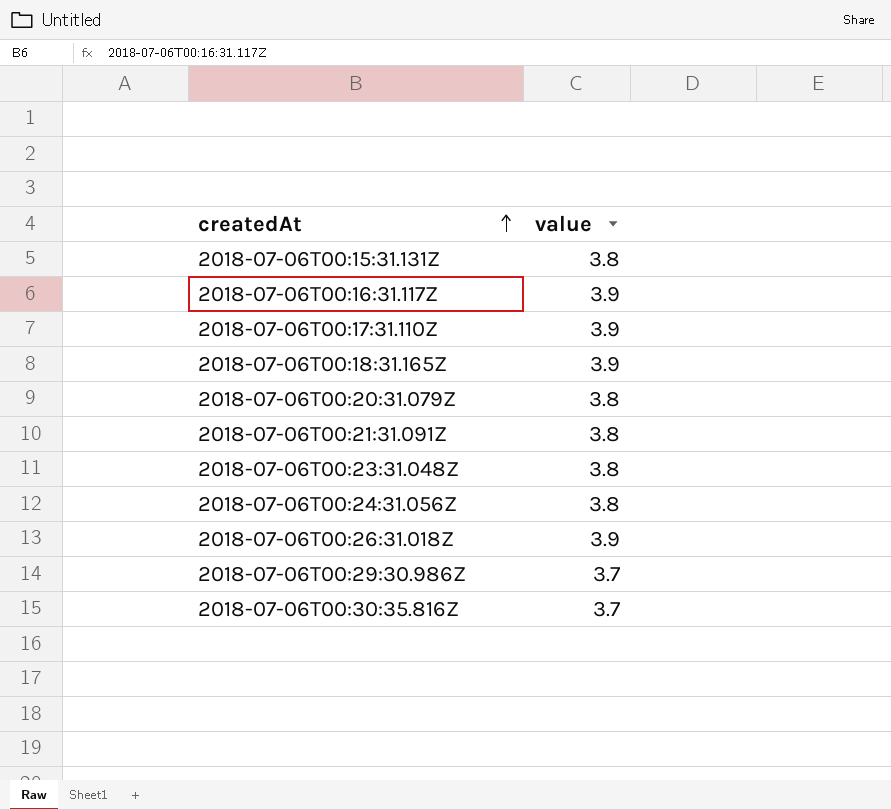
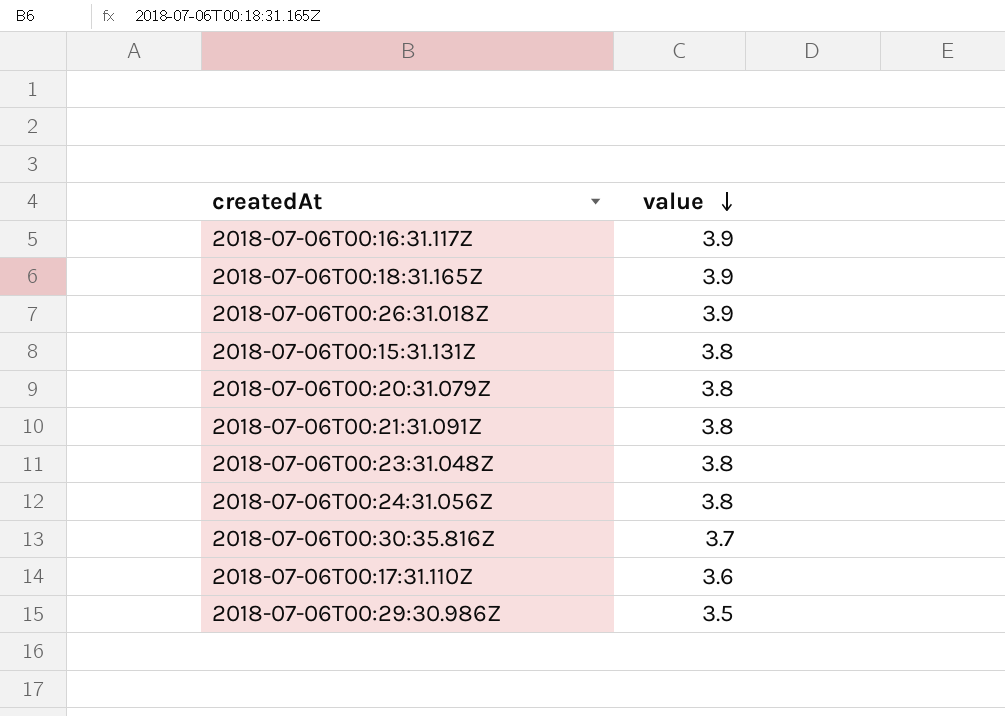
row order: createdAt ascending -> value descending
2018-07-06T00:17:31.110Z | value: 3.9 -> 3.6
2018-07-06T00:29:30.986Z | value: 3.7 -> 3.5

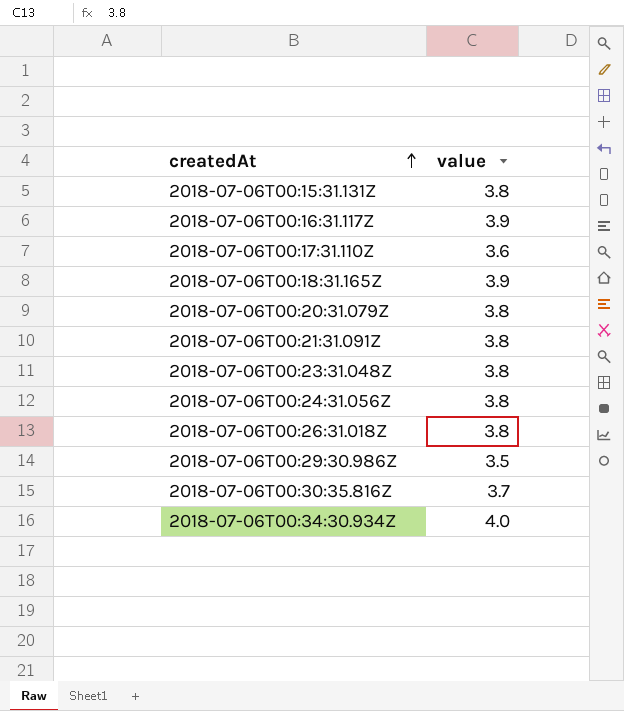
row order: value descending -> createdAt ascending
2018-07-06T00:26:31.018Z | value: 3.9 -> 3.8
row 2018-07-06T00:34:30.934Z: none -> 4.0

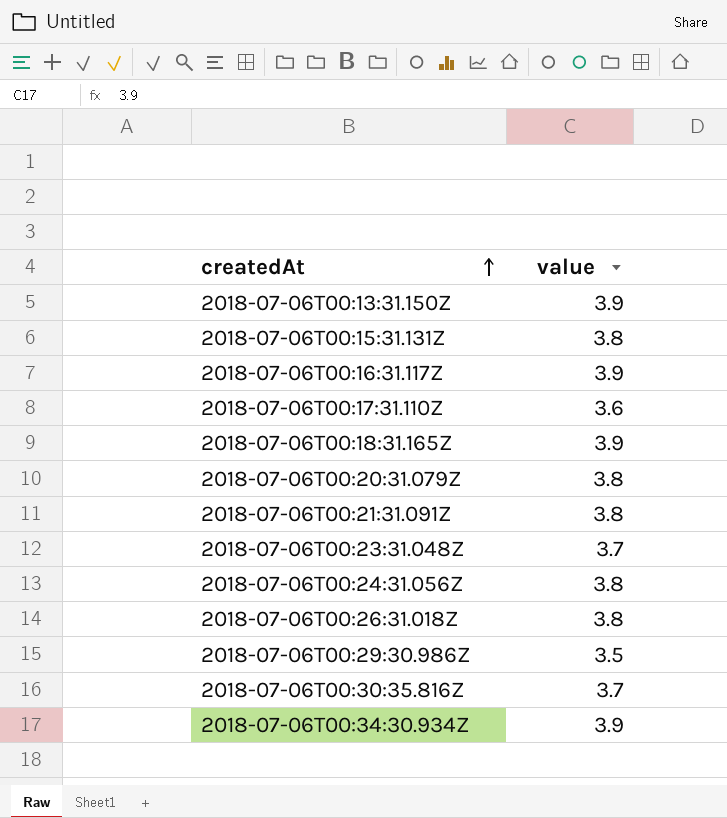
row 2018-07-06T00:13:31.150Z: none -> 3.9
2018-07-06T00:23:31.048Z | value: 3.8 -> 3.7
2018-07-06T00:34:30.934Z | value: 4.0 -> 3.9

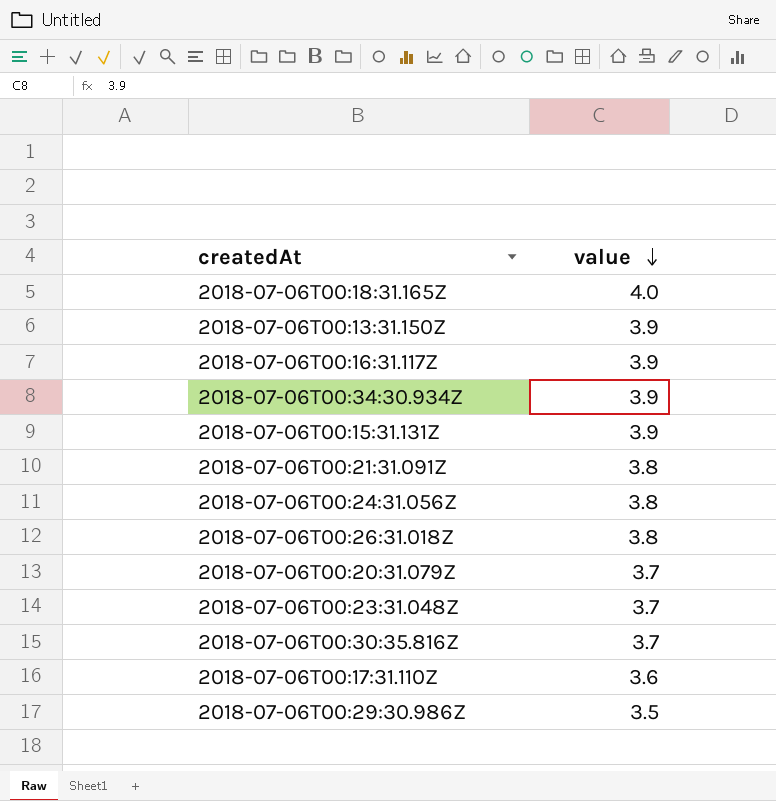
row order: createdAt ascending -> value descending
2018-07-06T00:18:31.165Z | value: 3.9 -> 4.0
2018-07-06T00:15:31.131Z | value: 3.8 -> 3.9
2018-07-06T00:20:31.079Z | value: 3.8 -> 3.7

